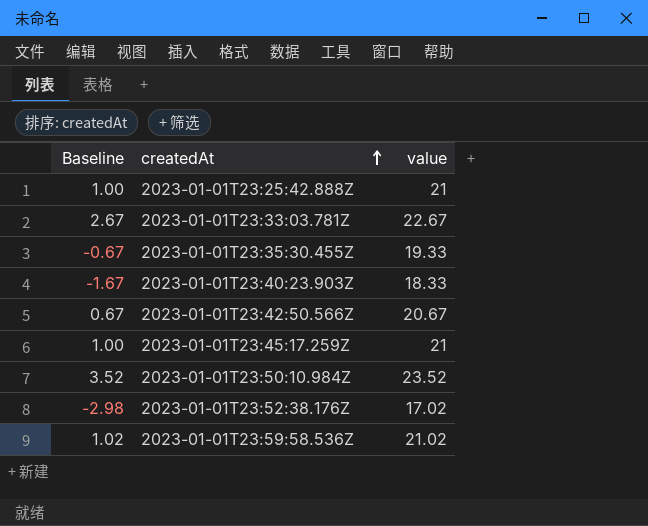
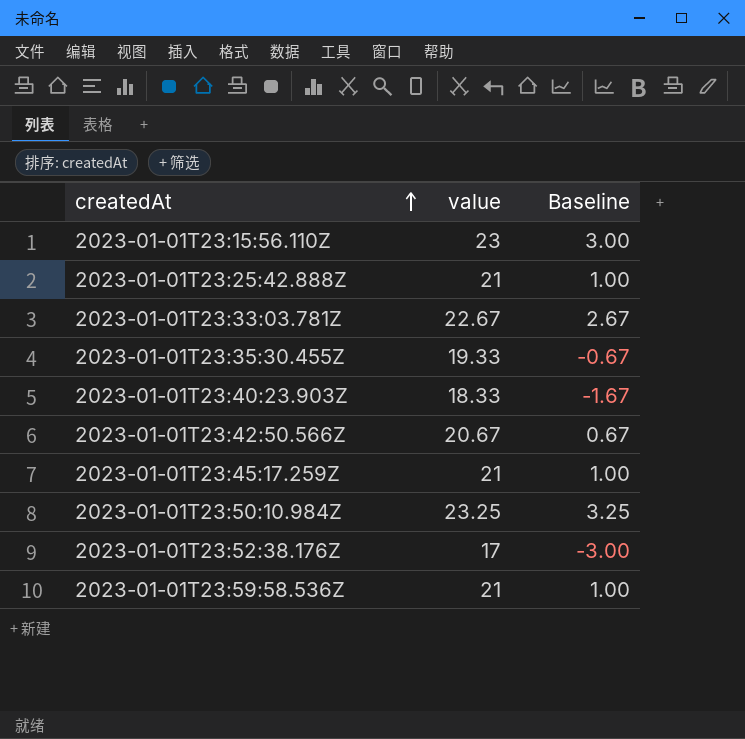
column Baseline | position: 1 -> 3
row 2023-01-01T23:15:56.110Z: none -> 23 | 3.00
2023-01-01T23:50:10.984Z | value: 23.52 -> 23.25
2023-01-01T23:50:10.984Z | Baseline: 3.52 -> 3.25
2023-01-01T23:52:38.176Z | value: 17.02 -> 17
2023-01-01T23:52:38.176Z | Baseline: -2.98 -> -3.00
2023-01-01T23:59:58.536Z | value: 21.02 -> 21
2023-01-01T23:59:58.536Z | Baseline: 1.02 -> 1.00

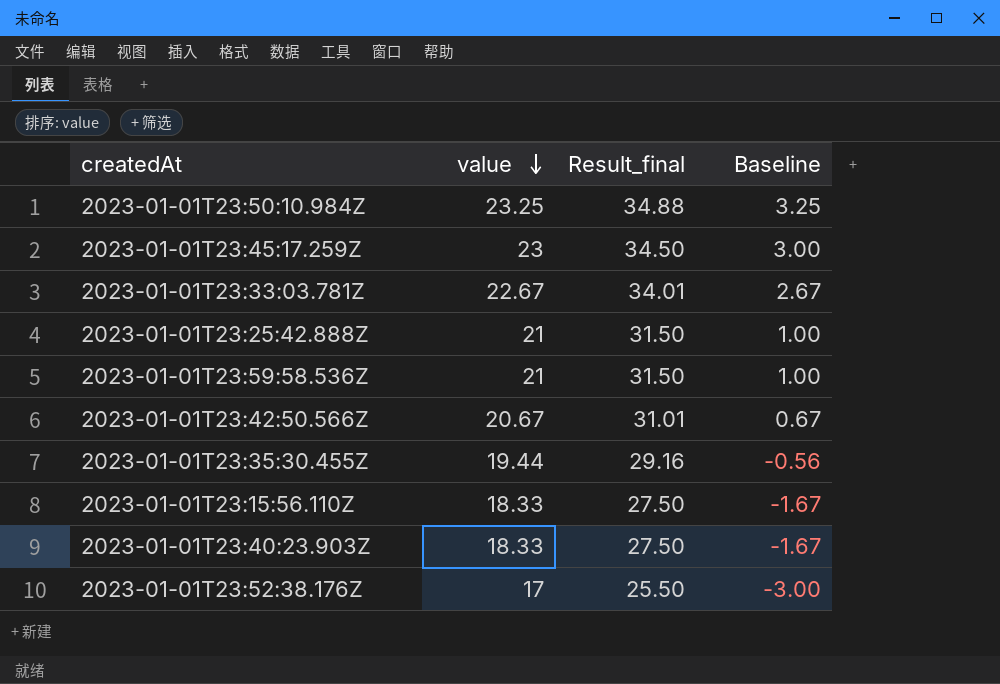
row order: createdAt ascending -> value descending
column Result_final | formula: none -> [value] * 1.5
2023-01-01T23:45:17.259Z | value: 21 -> 23
2023-01-01T23:45:17.259Z | Baseline: 1.00 -> 3.00
2023-01-01T23:35:30.455Z | value: 19.33 -> 19.44
2023-01-01T23:35:30.455Z | Baseline: -0.67 -> -0.56
2023-01-01T23:15:56.110Z | value: 23 -> 18.33
2023-01-01T23:15:56.110Z | Baseline: 3.00 -> -1.67

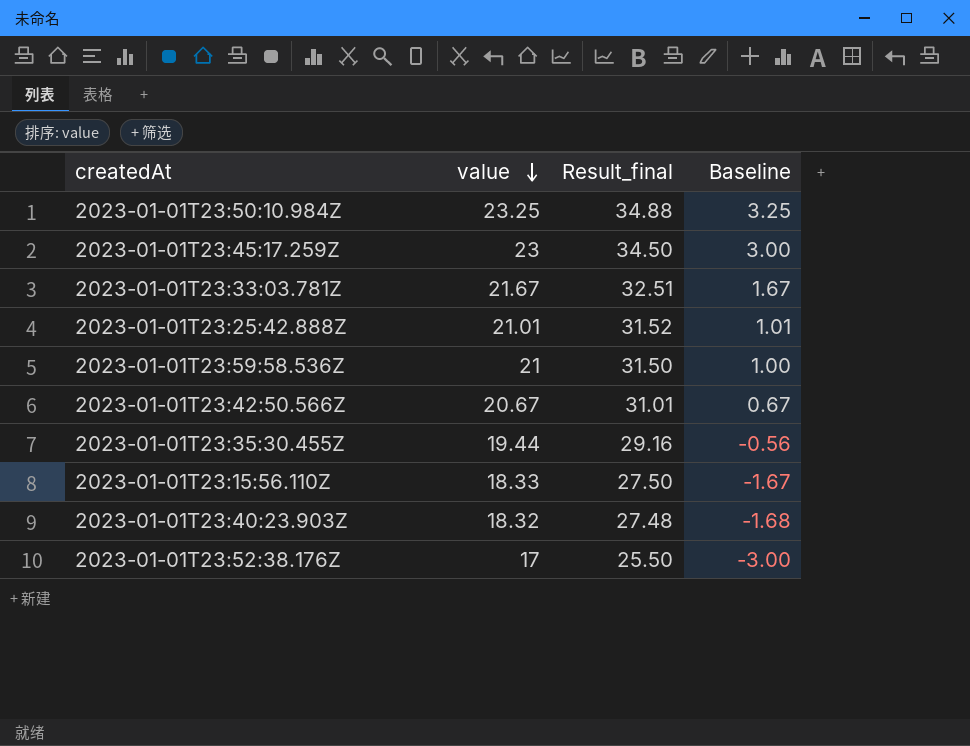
2023-01-01T23:33:03.781Z | value: 22.67 -> 21.67
2023-01-01T23:33:03.781Z | Result_final: 34.01 -> 32.51
2023-01-01T23:33:03.781Z | Baseline: 2.67 -> 1.67
2023-01-01T23:25:42.888Z | value: 21 -> 21.01
2023-01-01T23:25:42.888Z | Result_final: 31.50 -> 31.52
2023-01-01T23:25:42.888Z | Baseline: 1.00 -> 1.01
2023-01-01T23:40:23.903Z | value: 18.33 -> 18.32
2023-01-01T23:40:23.903Z | Result_final: 27.50 -> 27.48
2023-01-01T23:40:23.903Z | Baseline: -1.67 -> -1.68

